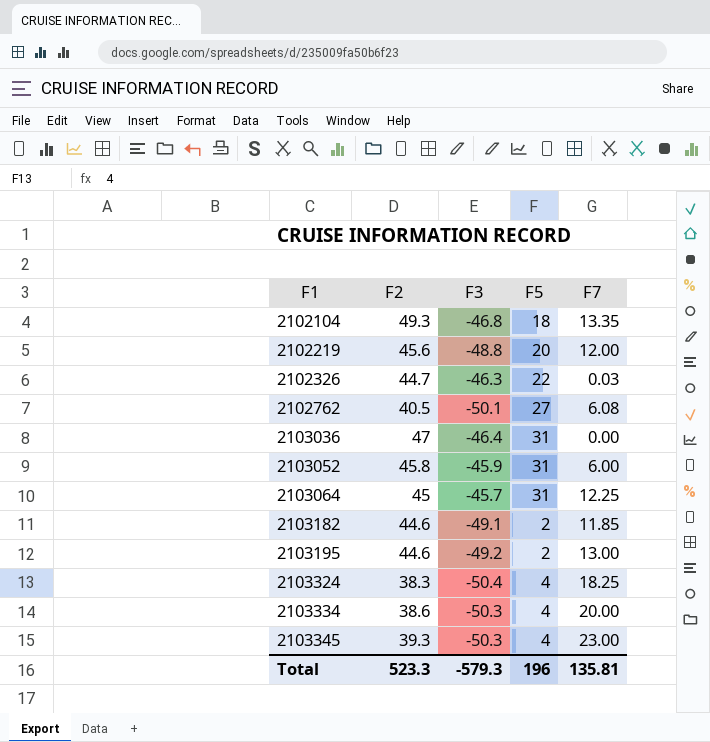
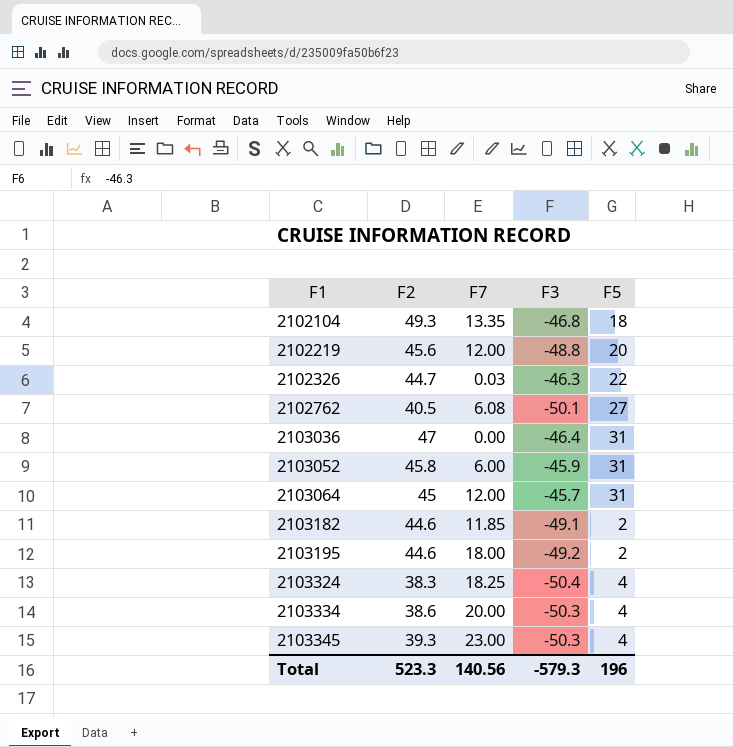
column F7 | position: 5 -> 3
2103064 | F7: 12.25 -> 12.00
2103195 | F7: 13.00 -> 18.00
Total | F7: 135.81 -> 140.56

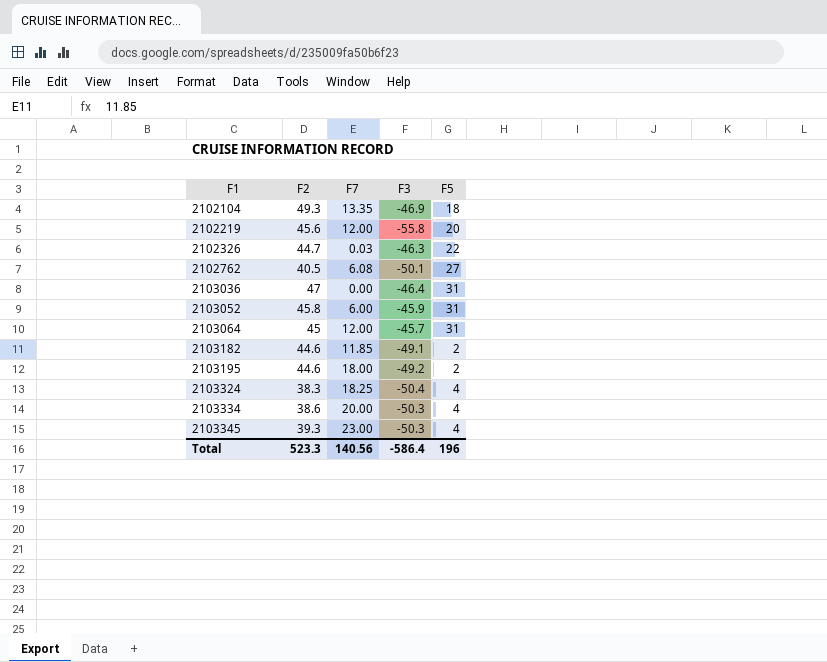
2102104 | F3: -46.8 -> -46.9
2102219 | F3: -48.8 -> -55.8
Total | F3: -579.3 -> -586.4

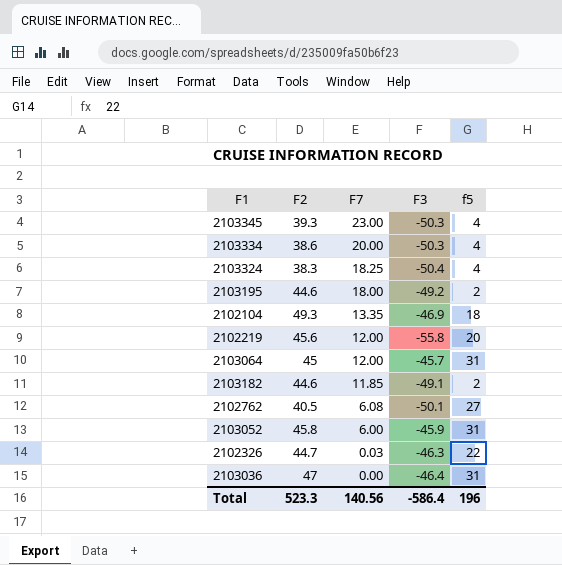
row order: F1 ascending -> F7 descending
column name: F5 -> f5

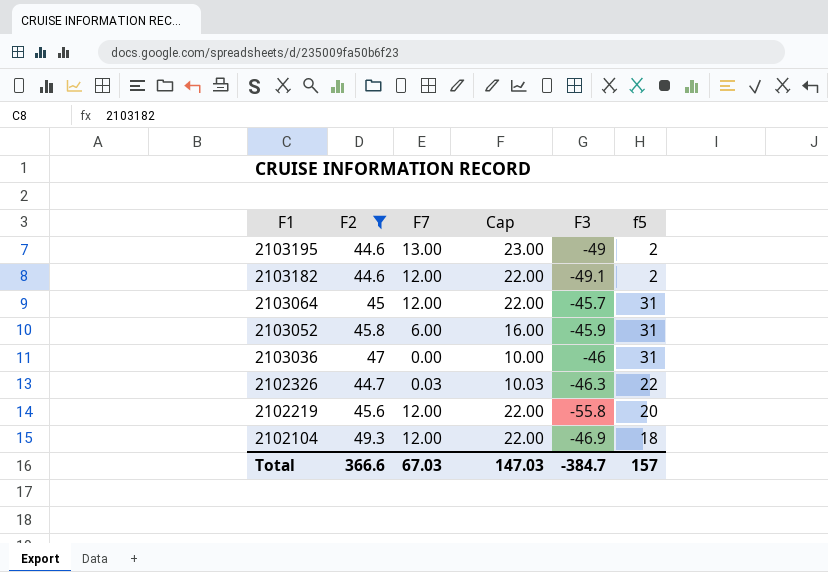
filter: none -> F2 >= 44.6
row order: F7 descending -> F1 descending
column Cap | formula: none -> [F7] + 10
2103195 | F7: 18.00 -> 13.00
2103195 | F3: -49.2 -> -49
2103182 | F7: 11.85 -> 12.00
2103036 | F3: -46.4 -> -46
2102104 | F7: 13.35 -> 12.00
Total | F2: 523.3 -> 366.6
Total | F7: 140.56 -> 67.03
Total | F3: -586.4 -> -384.7
Total | f5: 196 -> 157

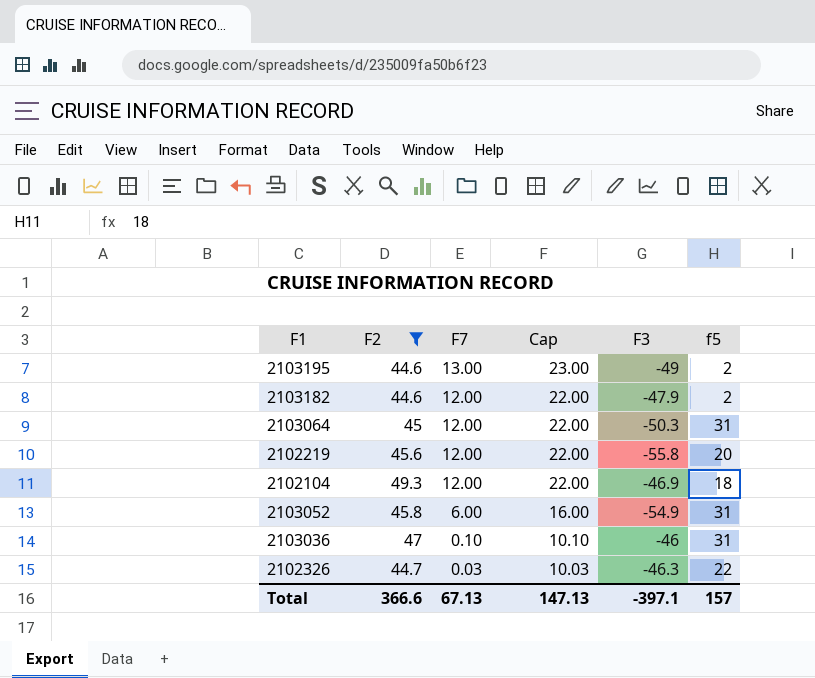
row order: F1 descending -> F7 descending
2103182 | F3: -49.1 -> -47.9
2103064 | F3: -45.7 -> -50.3
2103052 | F3: -45.9 -> -54.9
2103036 | F7: 0.00 -> 0.10
2103036 | Cap: 10.00 -> 10.10
Total | F7: 67.03 -> 67.13
Total | Cap: 147.03 -> 147.13
Total | F3: -384.7 -> -397.1

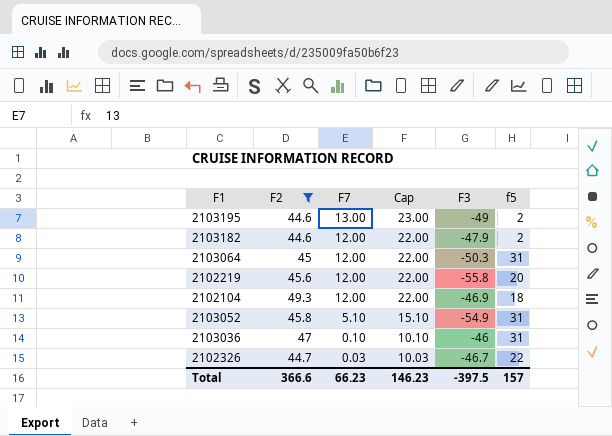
2103052 | F7: 6.00 -> 5.10
2103052 | Cap: 16.00 -> 15.10
2102326 | F3: -46.3 -> -46.7
Total | F7: 67.13 -> 66.23
Total | Cap: 147.13 -> 146.23
Total | F3: -397.1 -> -397.5

